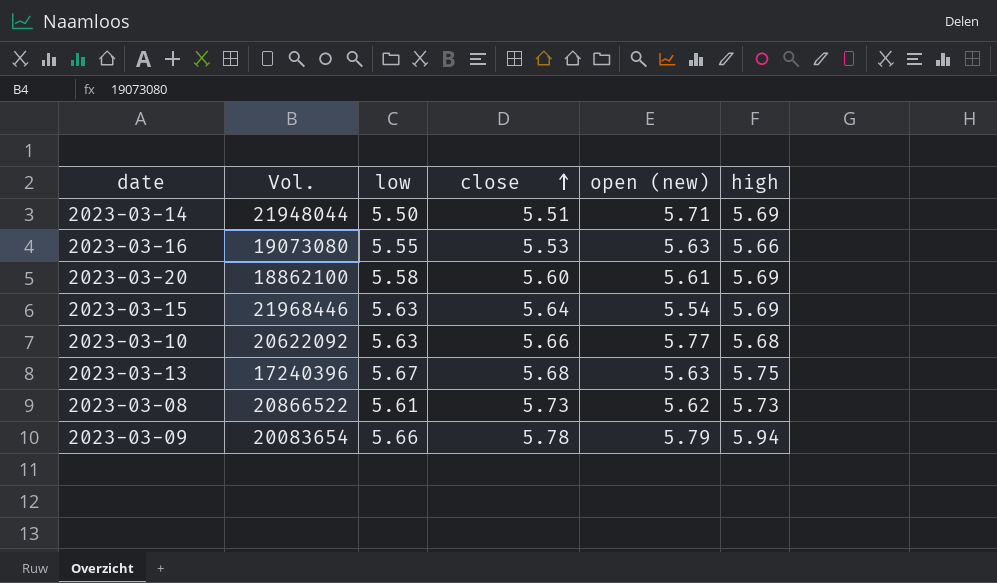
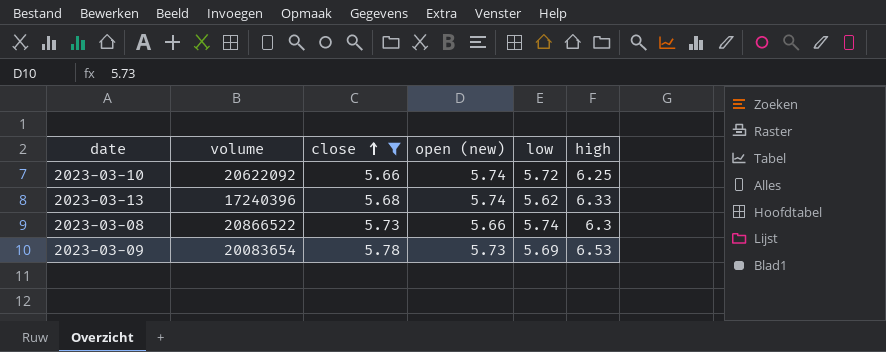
filter: none -> close >= 5.66
column name: Vol. -> volume
column low | position: 3 -> 5
2023-03-10 | open (new): 5.77 -> 5.74
2023-03-10 | low: 5.63 -> 5.72
2023-03-10 | high: 5.68 -> 6.25
2023-03-13 | open (new): 5.63 -> 5.74
2023-03-13 | low: 5.67 -> 5.62
2023-03-13 | high: 5.75 -> 6.33
2023-03-08 | open (new): 5.62 -> 5.66
2023-03-08 | low: 5.61 -> 5.74
2023-03-08 | high: 5.73 -> 6.3
2023-03-09 | open (new): 5.79 -> 5.73
2023-03-09 | low: 5.66 -> 5.69
2023-03-09 | high: 5.94 -> 6.53

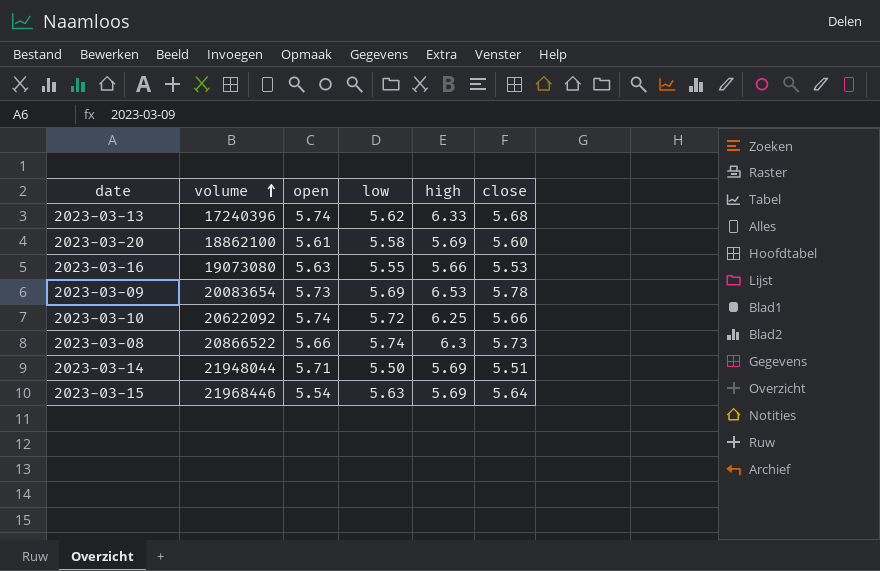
filter: close >= 5.66 -> none
row order: close ascending -> volume ascending
column name: open (new) -> open
column close | position: 3 -> 6

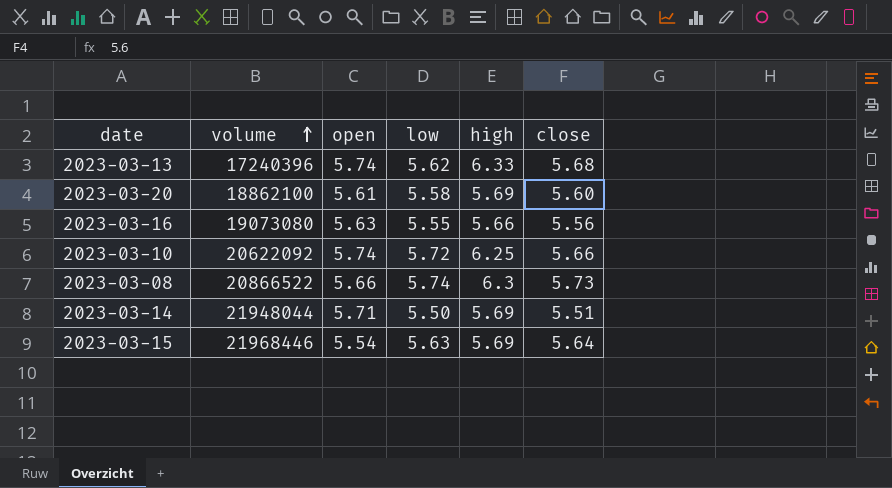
row 2023-03-09: 20083654 | 5.73 | 5.69 | 6.53 | 5.78 -> none
2023-03-16 | close: 5.53 -> 5.56

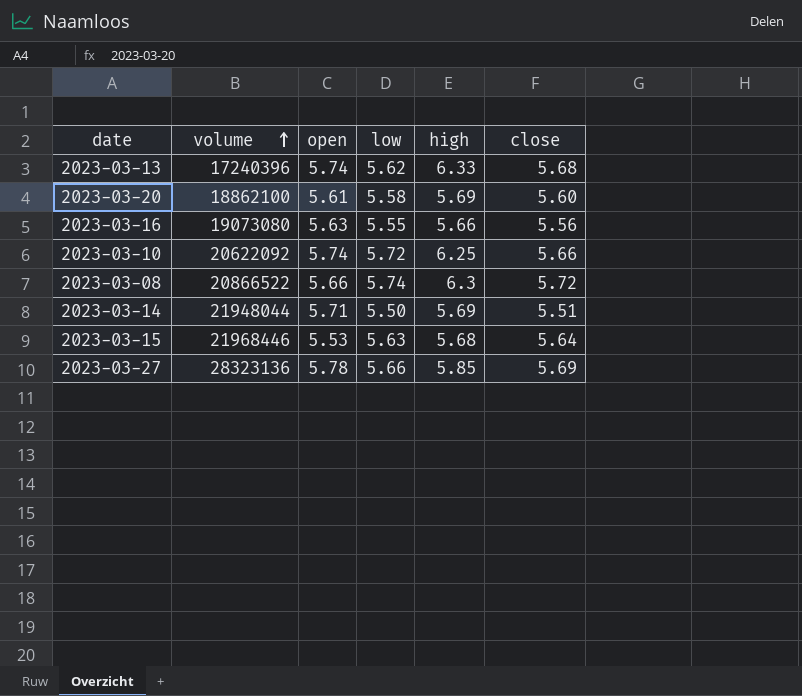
2023-03-08 | close: 5.73 -> 5.72
2023-03-15 | open: 5.54 -> 5.53
2023-03-15 | high: 5.69 -> 5.68
row 2023-03-27: none -> 28323136 | 5.78 | 5.66 | 5.85 | 5.69

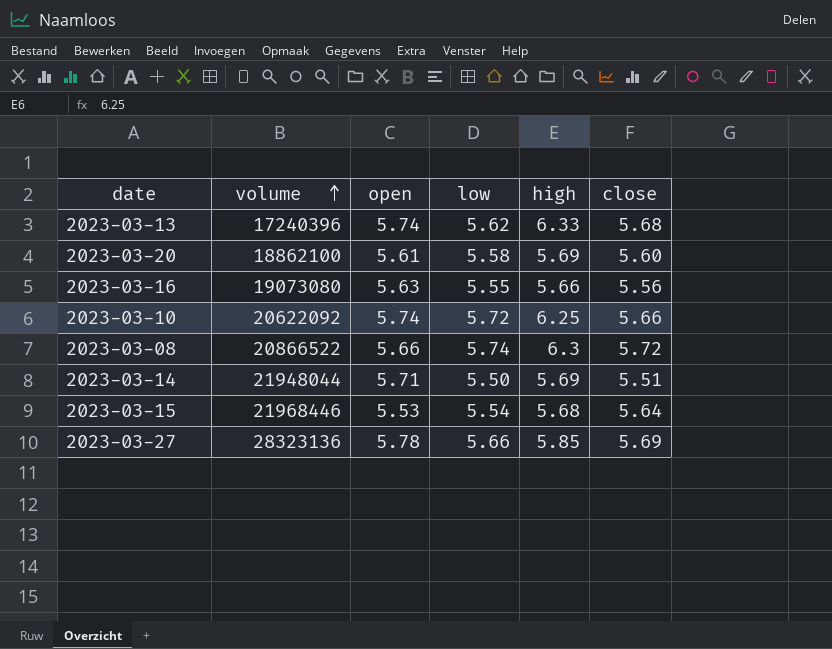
2023-03-15 | low: 5.63 -> 5.54

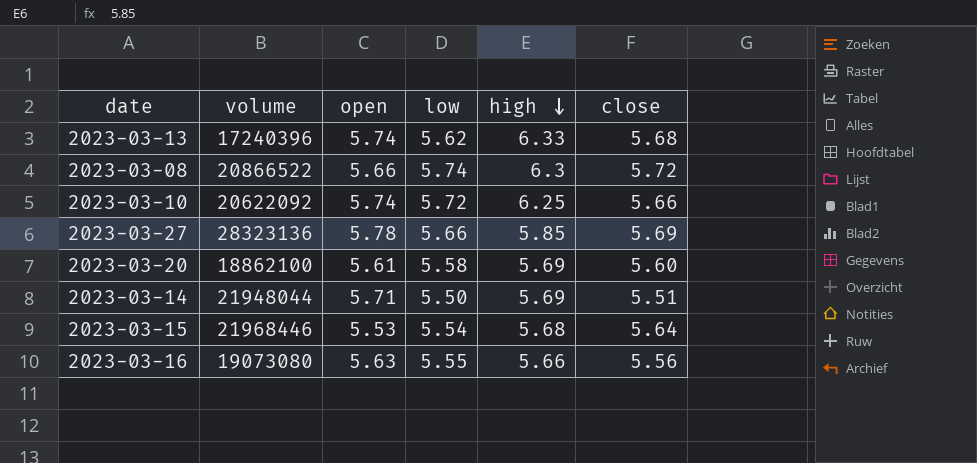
row order: volume ascending -> high descending

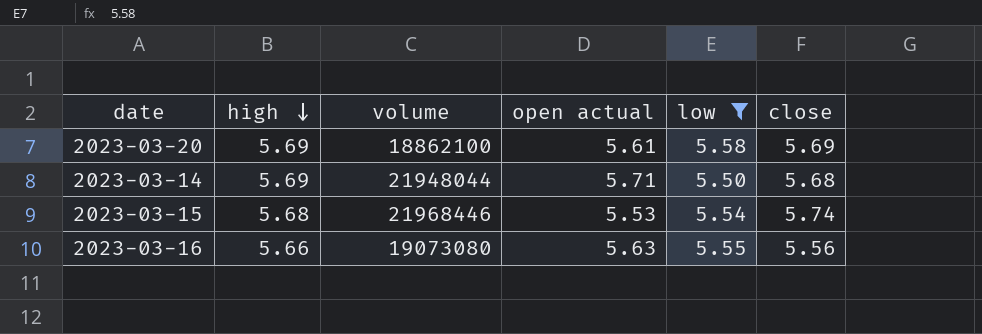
filter: none -> low <= 5.58
column high | position: 5 -> 2
column name: open -> open actual
2023-03-20 | close: 5.60 -> 5.69
2023-03-14 | close: 5.51 -> 5.68
2023-03-15 | close: 5.64 -> 5.74

